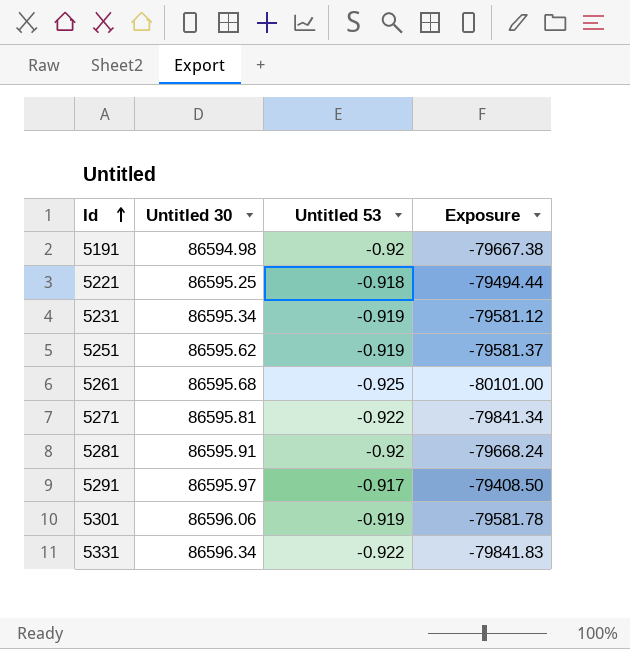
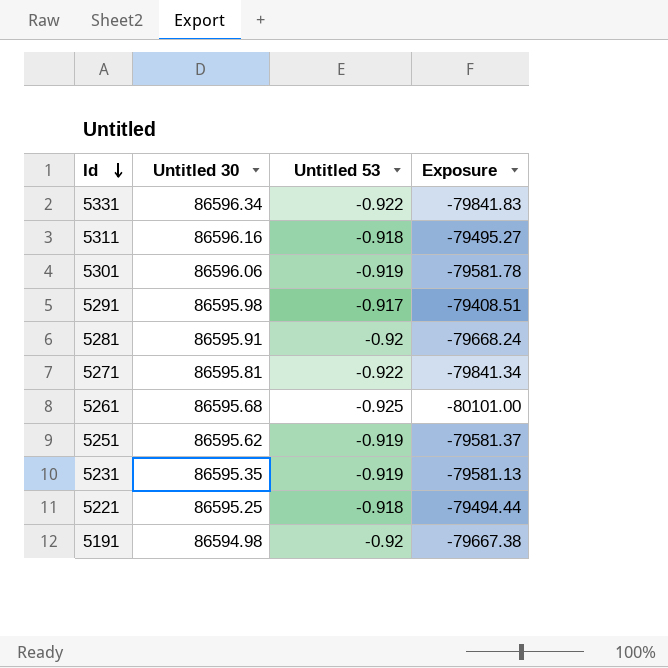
row order: Id ascending -> Id descending
row 5311: none -> 86596.16 | -0.918 | -79495.27
5291 | Untitled 30: 86595.97 -> 86595.98
5291 | Exposure: -79408.50 -> -79408.51
5231 | Untitled 30: 86595.34 -> 86595.35
5231 | Exposure: -79581.12 -> -79581.13

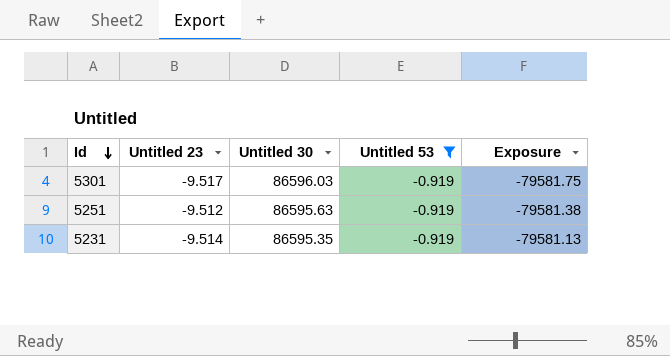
filter: none -> Untitled 53 = -0.919
column Untitled 23 | position: none -> 2
5301 | Untitled 30: 86596.06 -> 86596.03
5301 | Exposure: -79581.78 -> -79581.75
5251 | Untitled 30: 86595.62 -> 86595.63
5251 | Exposure: -79581.37 -> -79581.38

